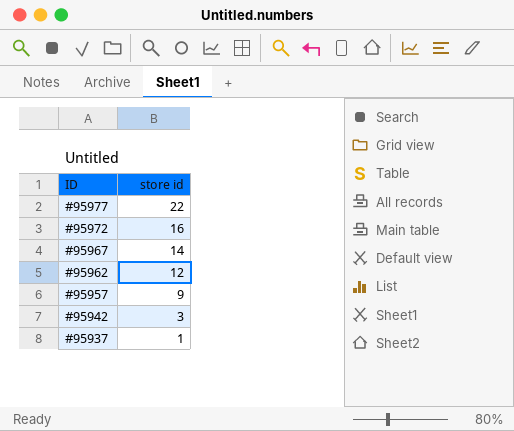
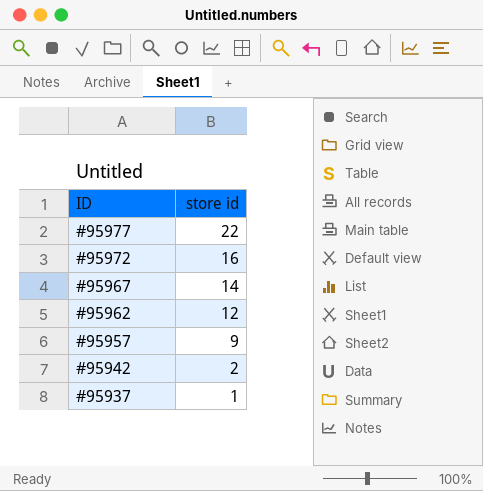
#95942 | store id: 3 -> 2

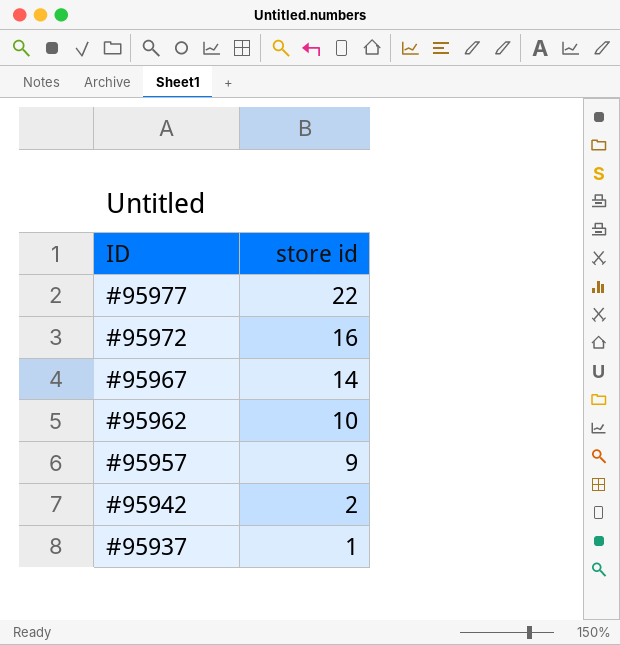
#95962 | store id: 12 -> 10

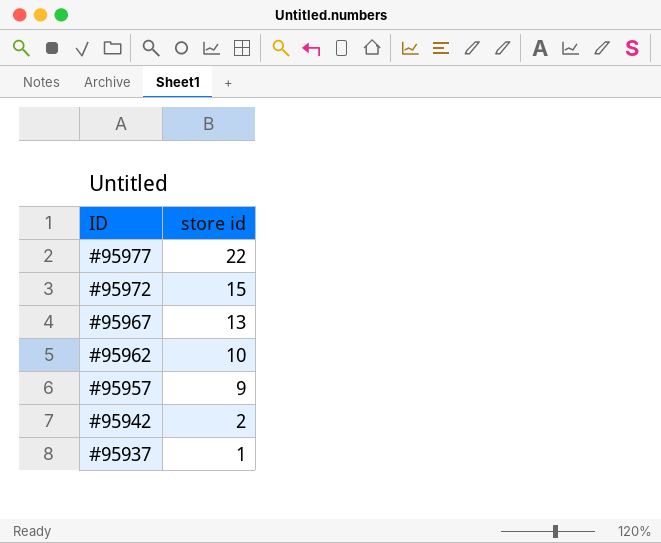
#95972 | store id: 16 -> 15
#95967 | store id: 14 -> 13

